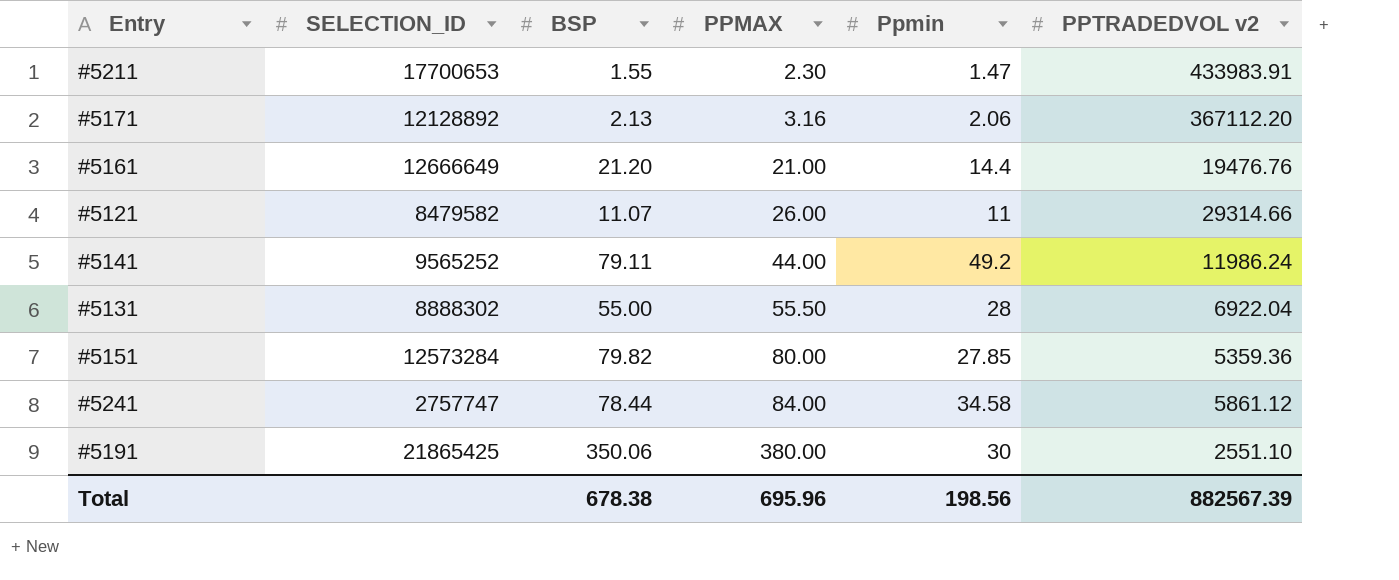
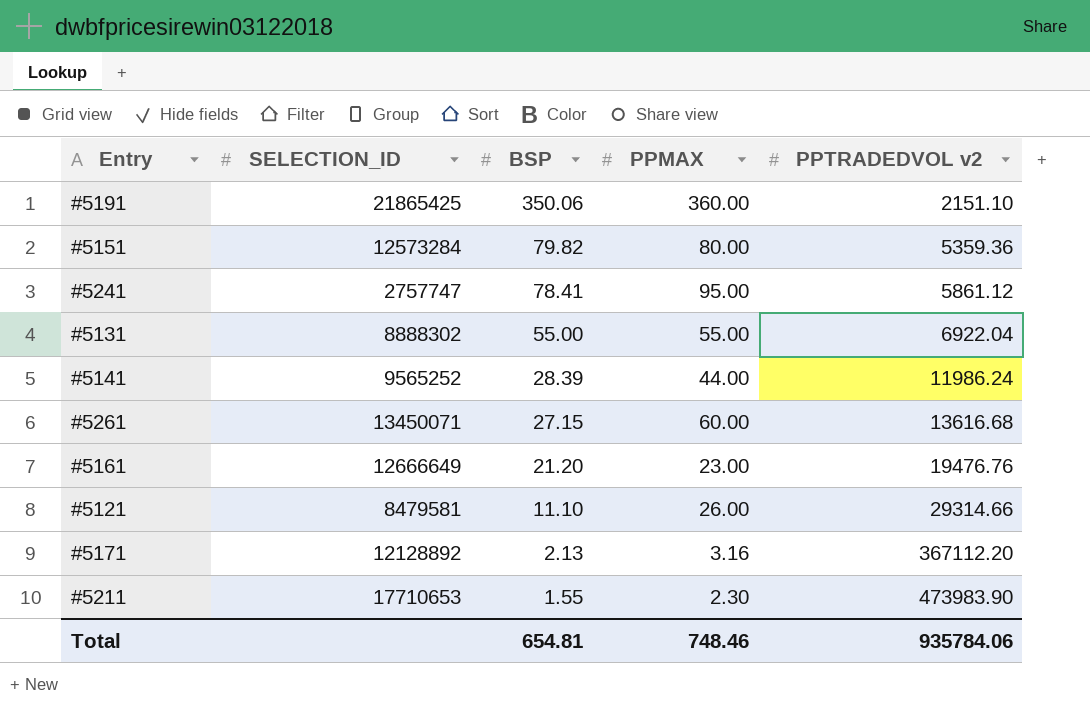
row order: PPMAX ascending -> BSP descending
column Ppmin | position: 5 -> none
#5191 | PPMAX: 380.00 -> 360.00
#5191 | PPTRADEDVOL v2: 2551.10 -> 2151.10
#5241 | BSP: 78.44 -> 78.41
#5241 | PPMAX: 84.00 -> 95.00
#5131 | PPMAX: 55.50 -> 55.00
#5141 | BSP: 79.11 -> 28.39
row #5261: none -> 13450071 | 27.15 | 60.00 | 13616.68
#5161 | PPMAX: 21.00 -> 23.00
#5121 | SELECTION_ID: 8479582 -> 8479581
#5121 | BSP: 11.07 -> 11.10
#5211 | SELECTION_ID: 17700653 -> 17710653
#5211 | PPTRADEDVOL v2: 433983.91 -> 473983.90
Total | BSP: 678.38 -> 654.81
Total | PPMAX: 695.96 -> 748.46
Total | PPTRADEDVOL v2: 882567.39 -> 935784.06

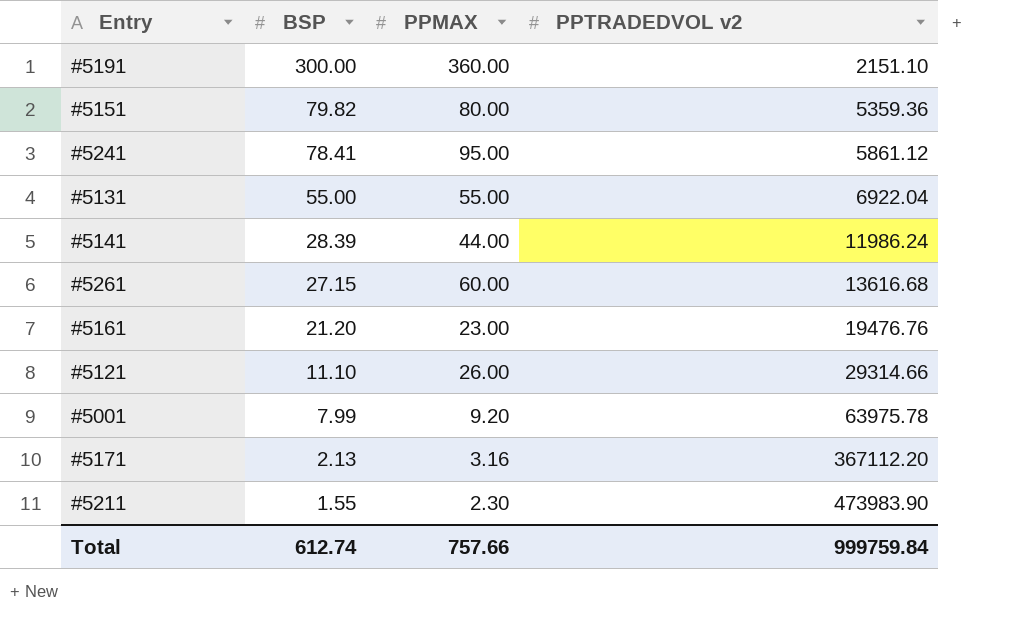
column SELECTION_ID | position: 2 -> none
#5191 | BSP: 350.06 -> 300.00
row #5001: none -> 7.99 | 9.20 | 63975.78
Total | BSP: 654.81 -> 612.74
Total | PPMAX: 748.46 -> 757.66
Total | PPTRADEDVOL v2: 935784.06 -> 999759.84

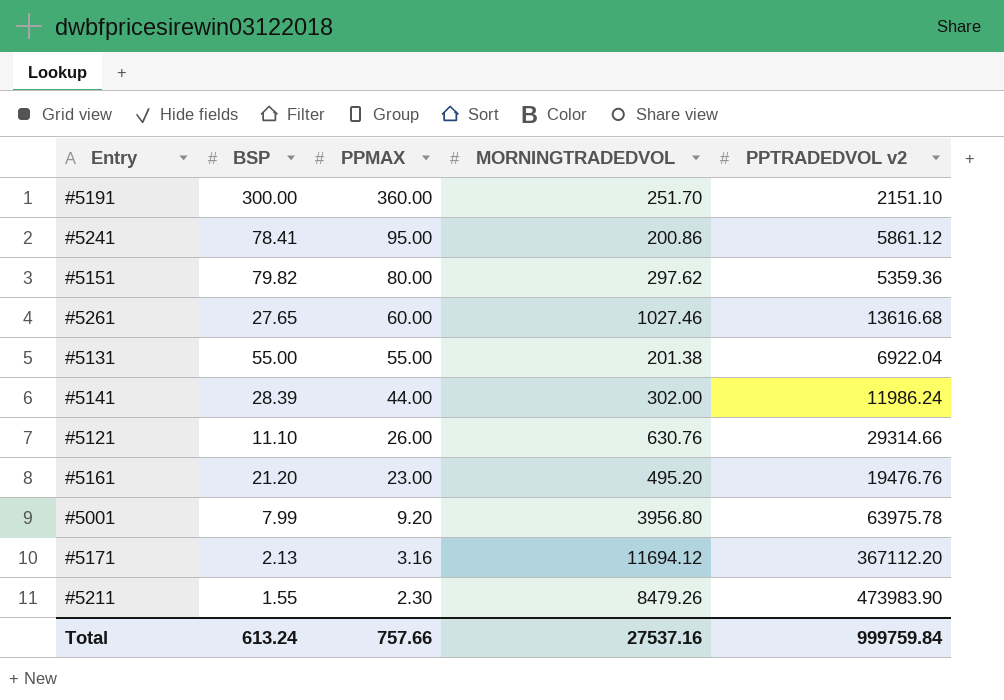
row order: BSP descending -> PPMAX descending
column MORNINGTRADEDVOL | position: none -> 4
#5261 | BSP: 27.15 -> 27.65
Total | BSP: 612.74 -> 613.24

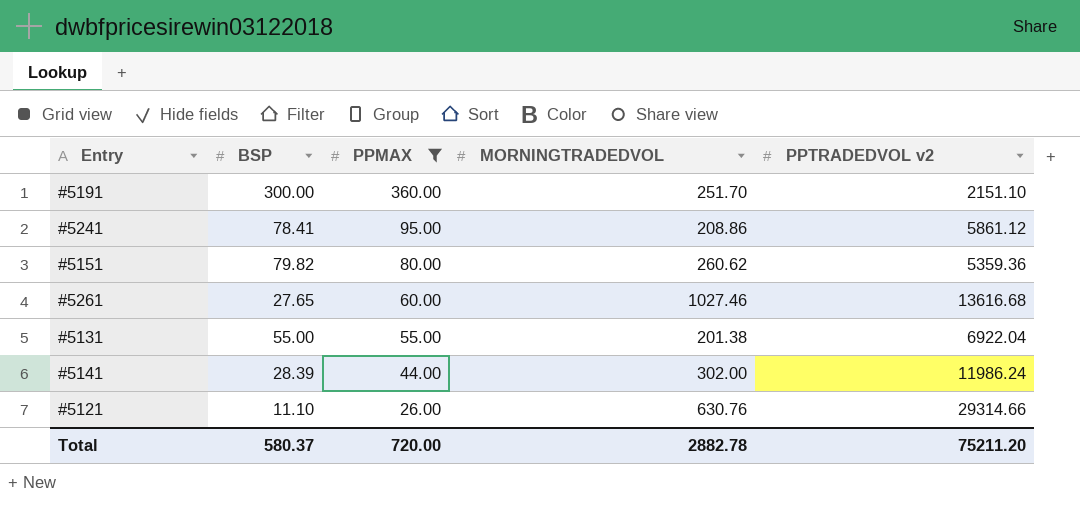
filter: none -> PPMAX >= 26.00
#5241 | MORNINGTRADEDVOL: 200.86 -> 208.86
#5151 | MORNINGTRADEDVOL: 297.62 -> 260.62
Total | BSP: 613.24 -> 580.37
Total | PPMAX: 757.66 -> 720.00
Total | MORNINGTRADEDVOL: 27537.16 -> 2882.78
Total | PPTRADEDVOL v2: 999759.84 -> 75211.20

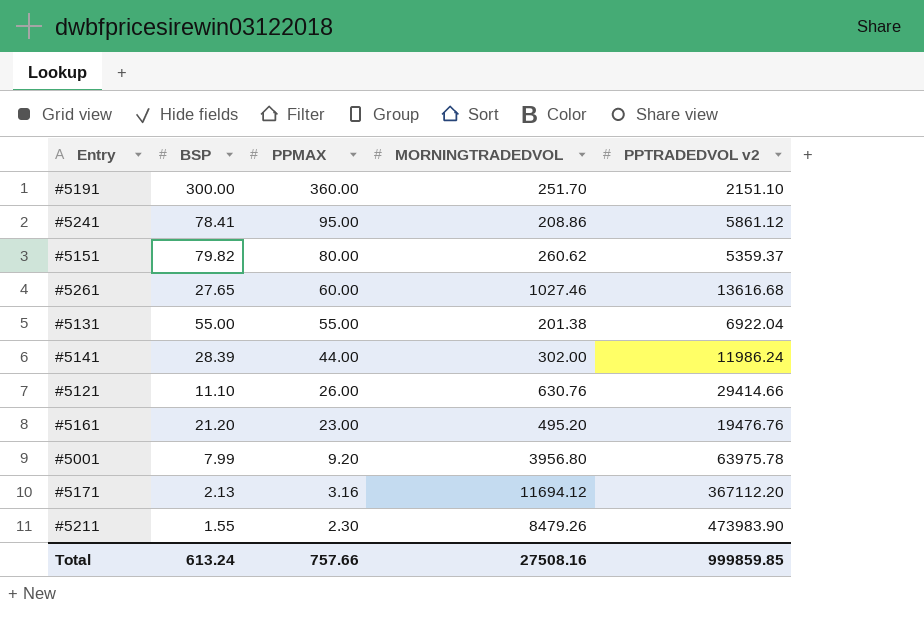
filter: PPMAX >= 26.00 -> none
#5151 | PPTRADEDVOL v2: 5359.36 -> 5359.37
#5121 | PPTRADEDVOL v2: 29314.66 -> 29414.66
Total | BSP: 580.37 -> 613.24
Total | PPMAX: 720.00 -> 757.66
Total | MORNINGTRADEDVOL: 2882.78 -> 27508.16
Total | PPTRADEDVOL v2: 75211.20 -> 999859.85

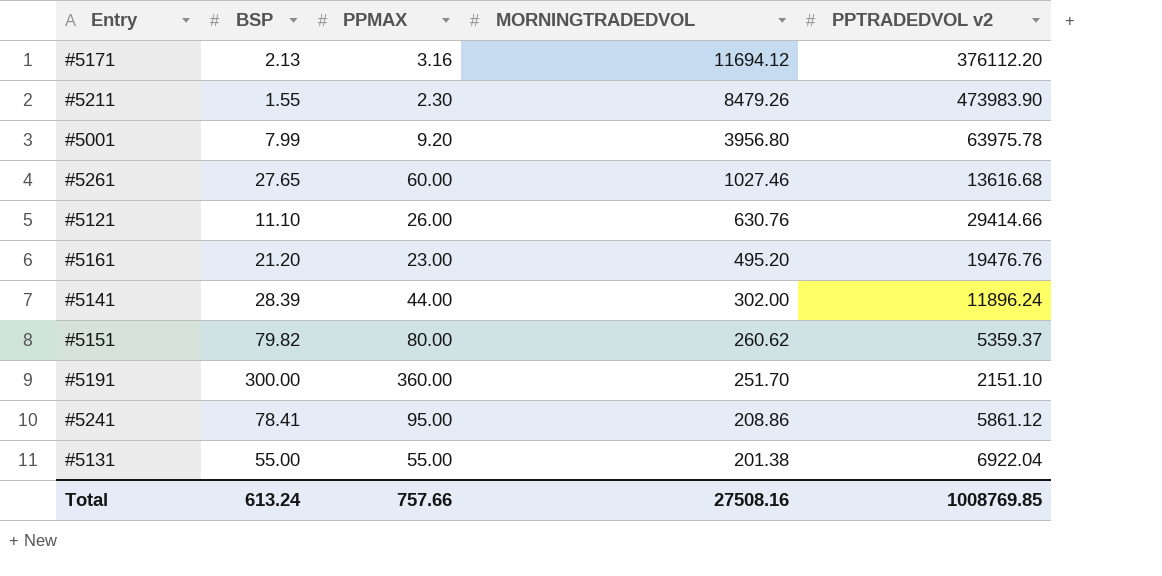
row order: PPMAX descending -> MORNINGTRADEDVOL descending
#5171 | PPTRADEDVOL v2: 367112.20 -> 376112.20
#5141 | PPTRADEDVOL v2: 11986.24 -> 11896.24
Total | PPTRADEDVOL v2: 999859.85 -> 1008769.85

